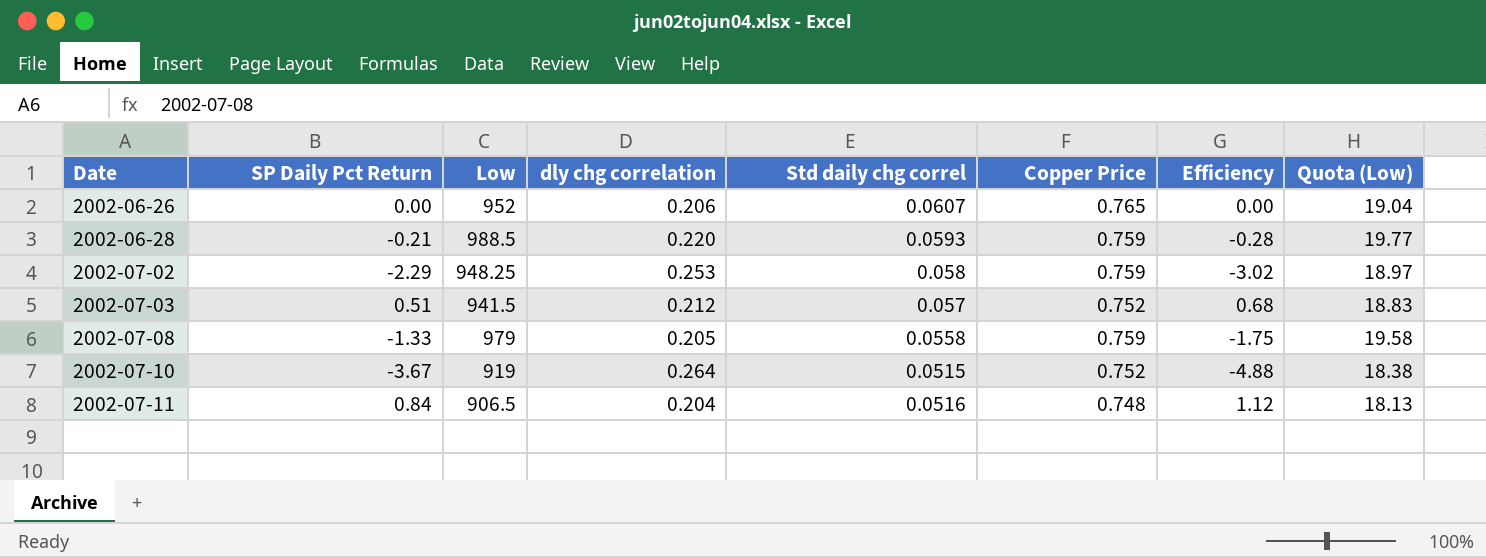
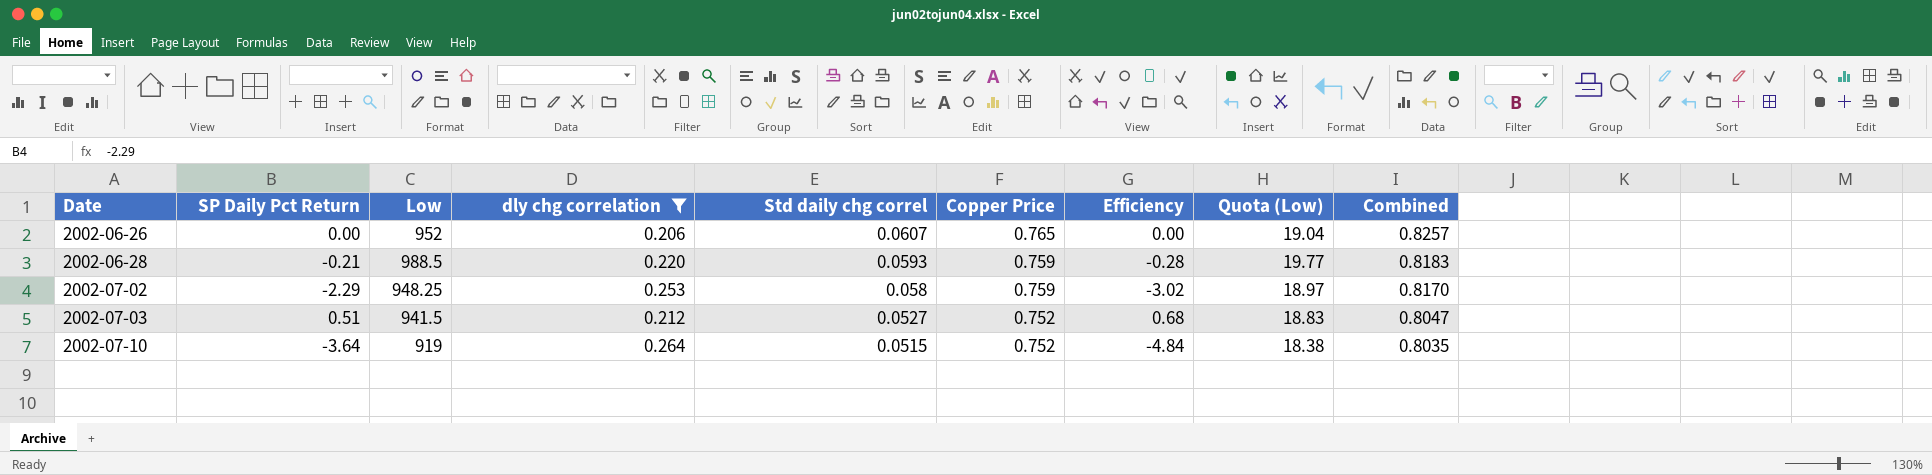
filter: none -> dly chg correlation >= 0.206
column Combined | formula: none -> [Std daily chg correl] + [Copper Price]
2002-07-03 | Std daily chg correl: 0.057 -> 0.0527
2002-07-10 | SP Daily Pct Return: -3.67 -> -3.64
2002-07-10 | Efficiency: -4.88 -> -4.84

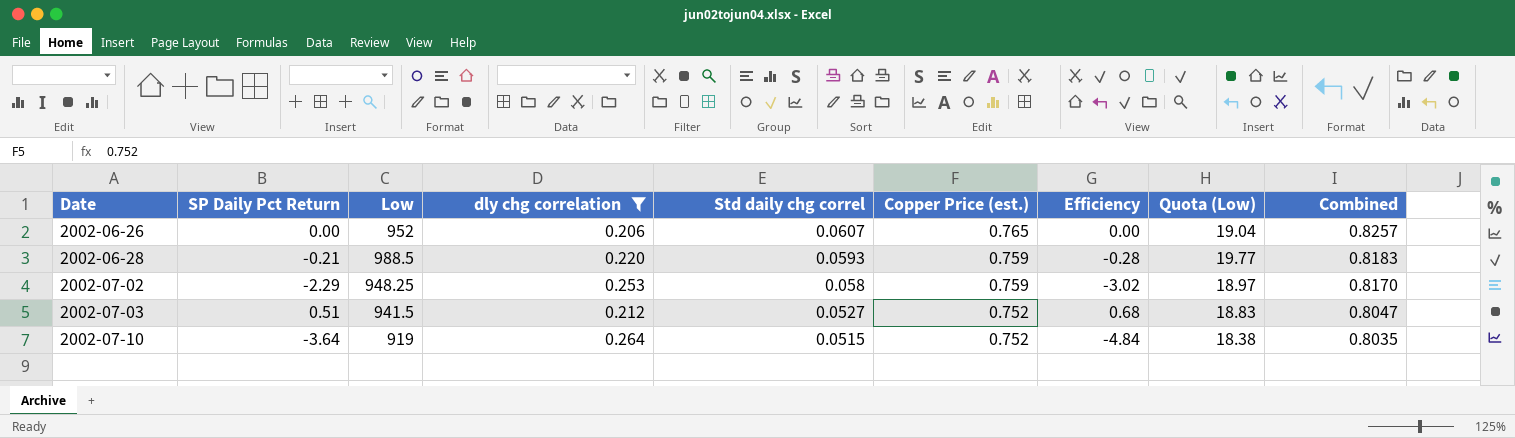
column name: Copper Price -> Copper Price (est.)

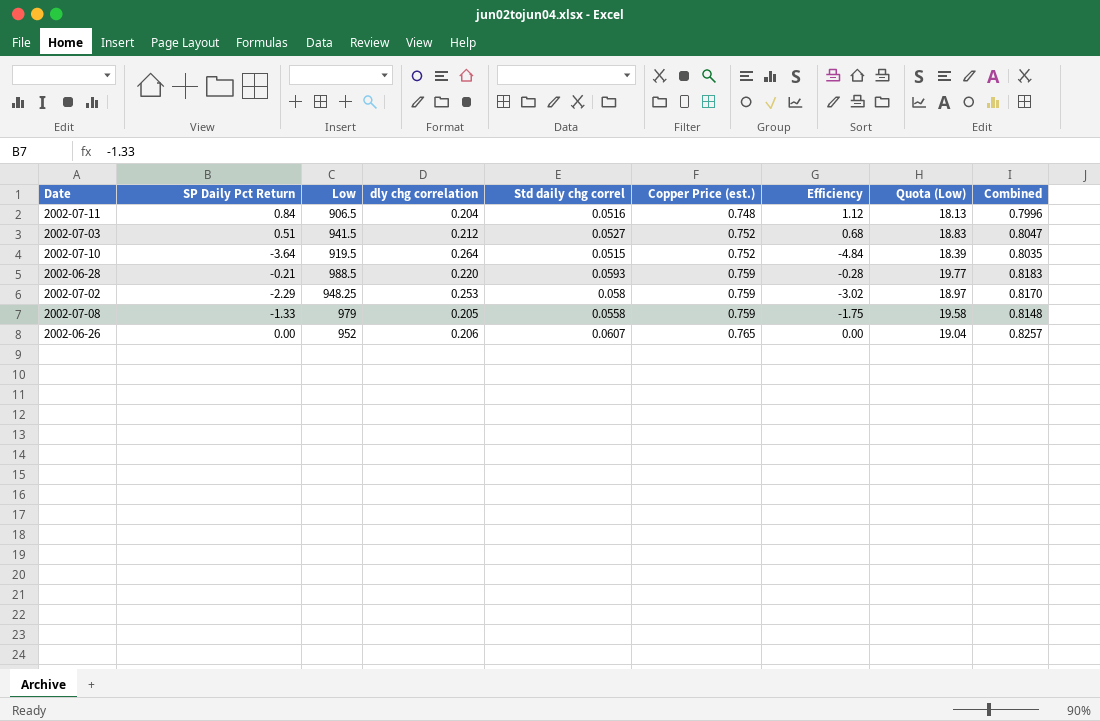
filter: dly chg correlation >= 0.206 -> none
row order: Date ascending -> Copper Price (est.) ascending
2002-07-10 | Low: 919 -> 919.5
2002-07-10 | Quota (Low): 18.38 -> 18.39

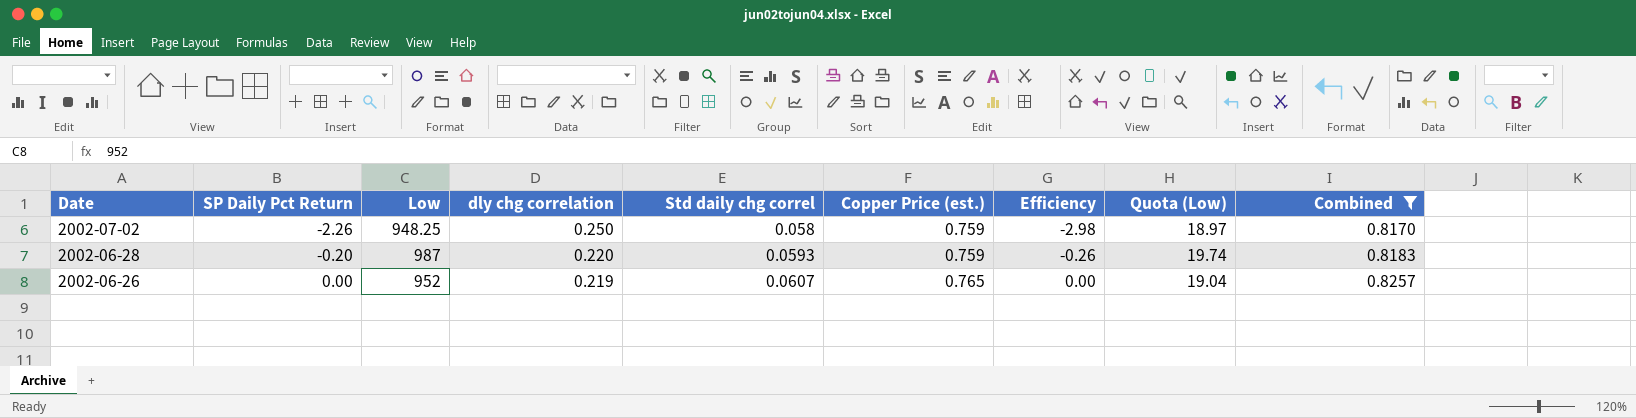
filter: none -> Combined >= 0.8170
row order: Copper Price (est.) ascending -> Date descending
2002-07-02 | SP Daily Pct Return: -2.29 -> -2.26
2002-07-02 | dly chg correlation: 0.253 -> 0.250
2002-07-02 | Efficiency: -3.02 -> -2.98
2002-06-28 | SP Daily Pct Return: -0.21 -> -0.20
2002-06-28 | Low: 988.5 -> 987
2002-06-28 | Efficiency: -0.28 -> -0.26
2002-06-28 | Quota (Low): 19.77 -> 19.74
2002-06-26 | dly chg correlation: 0.206 -> 0.219

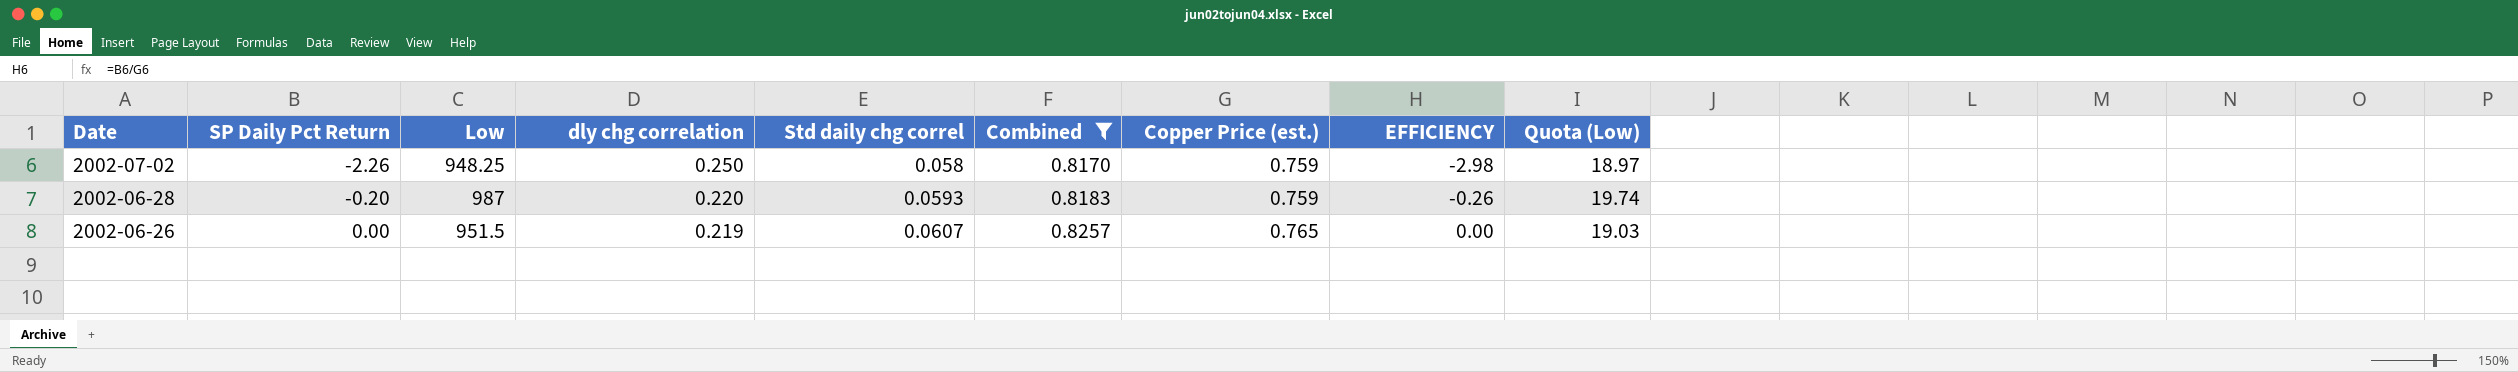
column Combined | position: 9 -> 6
column name: Efficiency -> EFFICIENCY
2002-06-26 | Low: 952 -> 951.5
2002-06-26 | Quota (Low): 19.04 -> 19.03

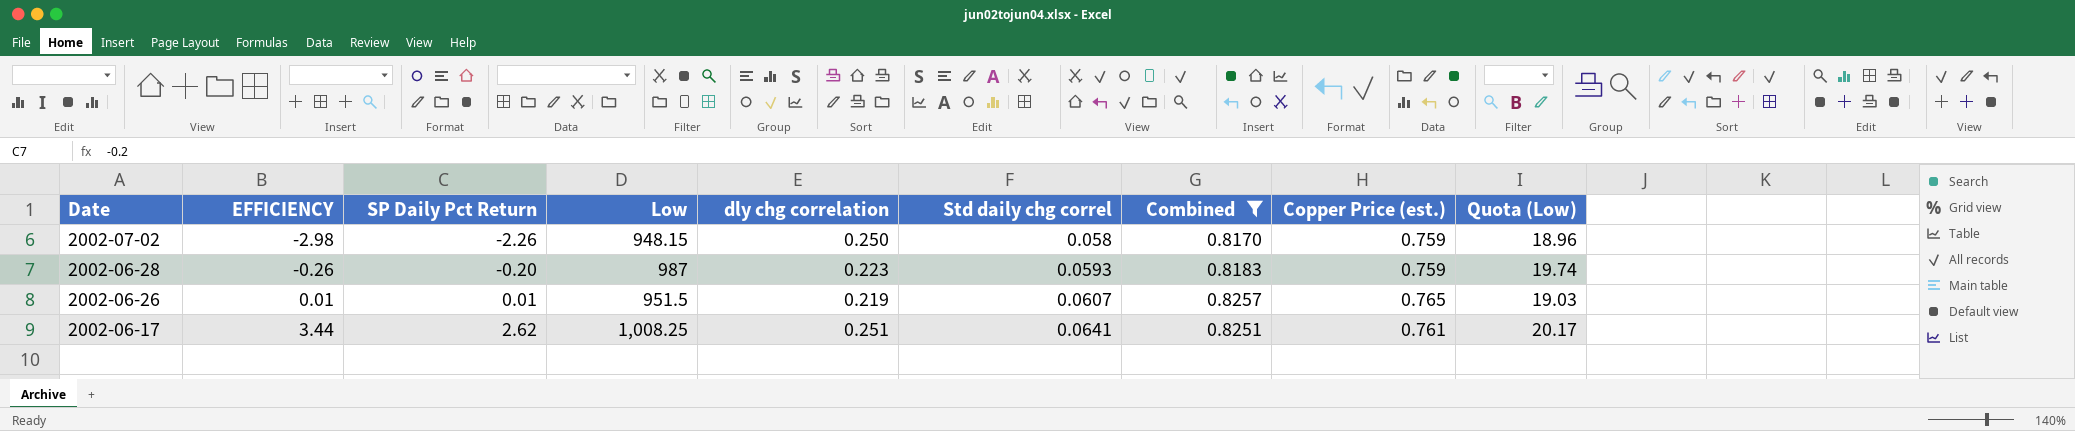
column EFFICIENCY | position: 8 -> 2
2002-07-02 | Low: 948.25 -> 948.15
2002-07-02 | Quota (Low): 18.97 -> 18.96
2002-06-28 | dly chg correlation: 0.220 -> 0.223
2002-06-26 | EFFICIENCY: 0.00 -> 0.01
2002-06-26 | SP Daily Pct Return: 0.00 -> 0.01
row 2002-06-17: none -> 3.44 | 2.62 | 1,008.25 | 0.251 | 0.0641 | 0.8251 | 0.761 | 20.17

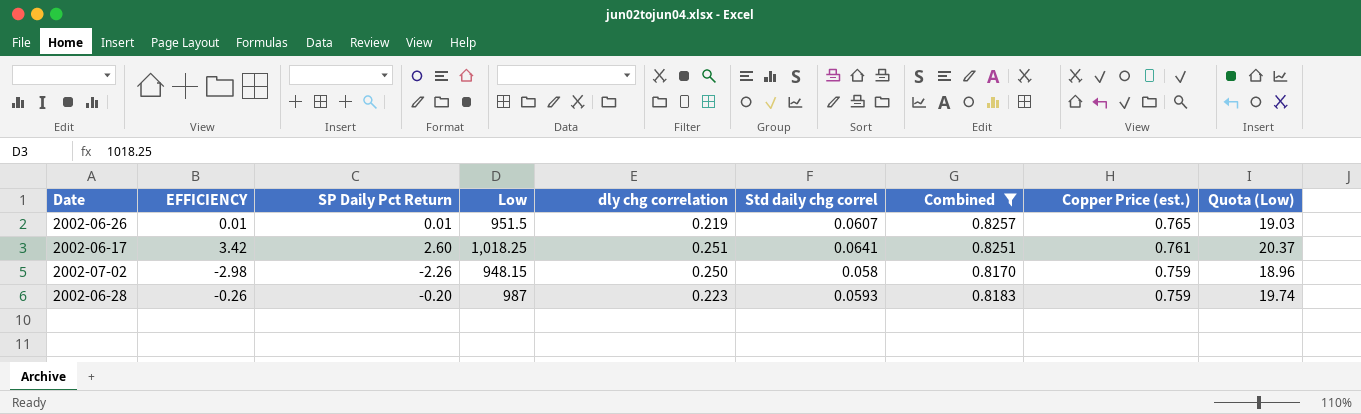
row order: Date descending -> Copper Price (est.) descending
2002-06-17 | EFFICIENCY: 3.44 -> 3.42
2002-06-17 | SP Daily Pct Return: 2.62 -> 2.60
2002-06-17 | Low: 1,008.25 -> 1,018.25
2002-06-17 | Quota (Low): 20.17 -> 20.37

